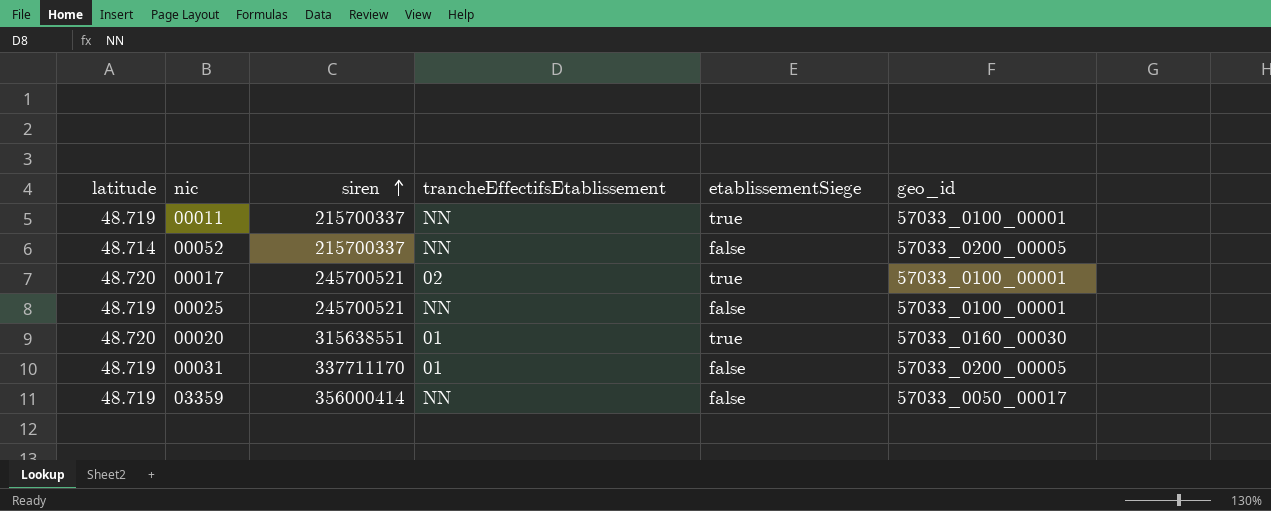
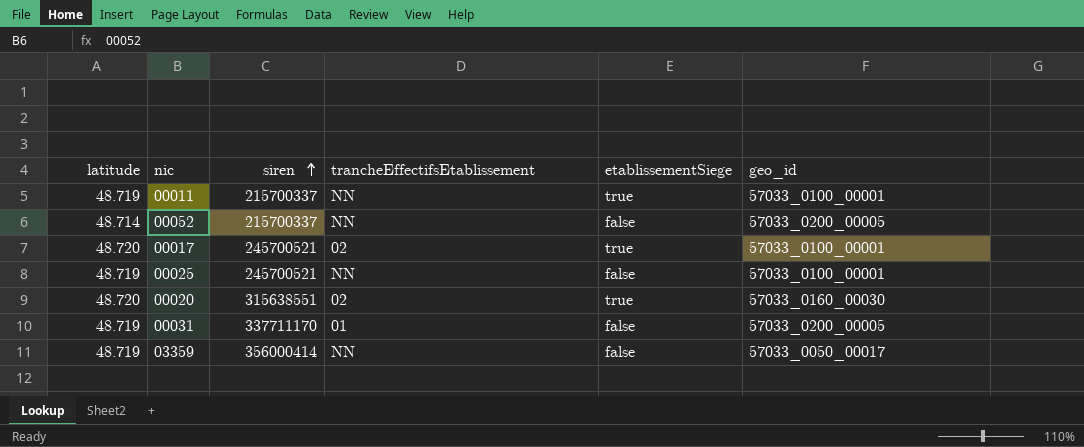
00020 | trancheEffectifsEtablissement: 01 -> 02

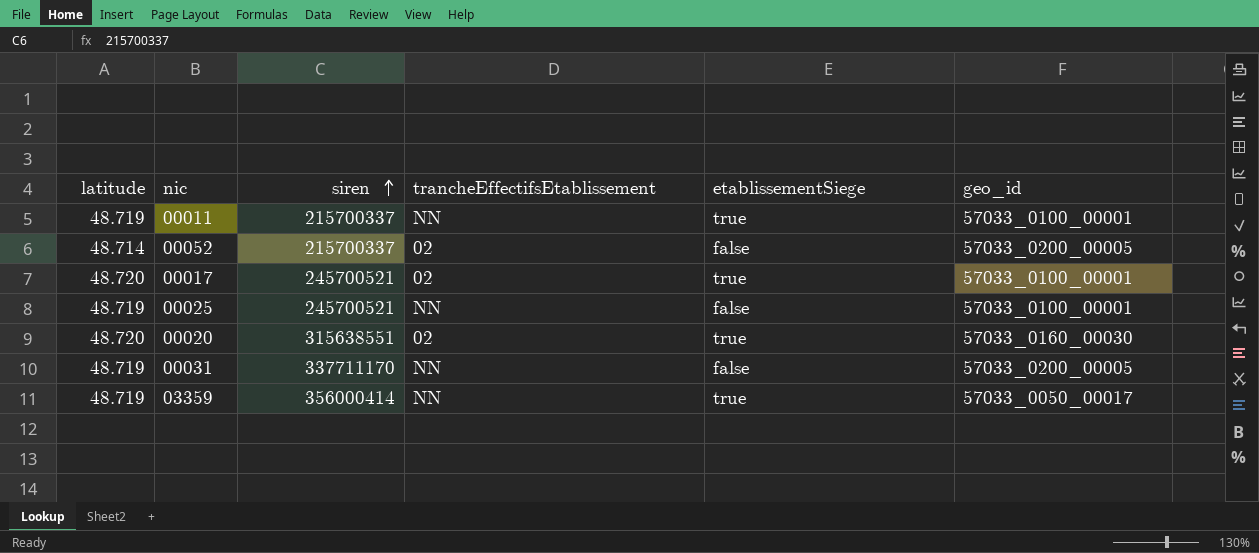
00052 | trancheEffectifsEtablissement: NN -> 02
00031 | trancheEffectifsEtablissement: 01 -> NN
03359 | etablissementSiege: false -> true

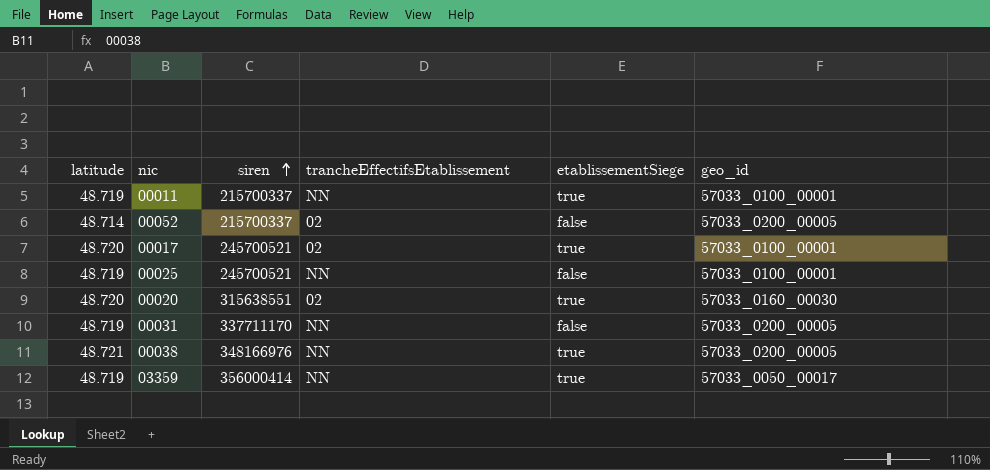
row 00038: none -> 48.721 | 348166976 | NN | true | 57033_0200_00005

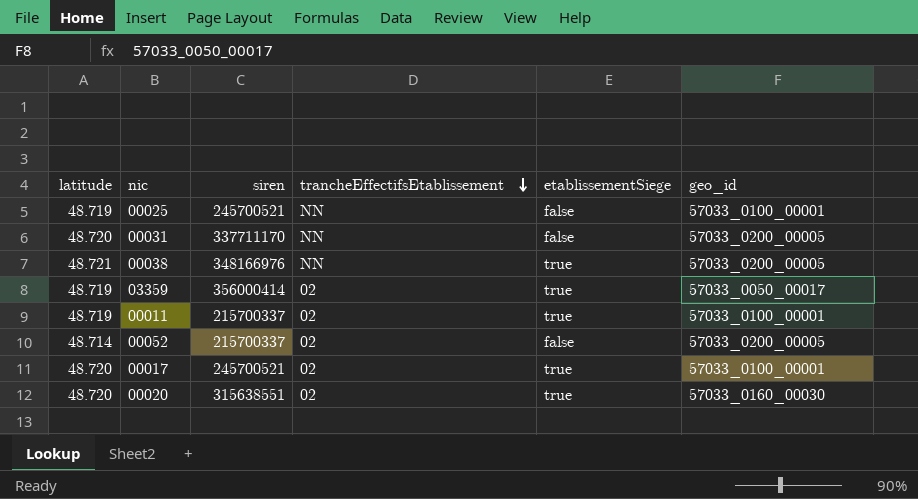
row order: siren ascending -> trancheEffectifsEtablissement descending
00031 | latitude: 48.719 -> 48.720
03359 | trancheEffectifsEtablissement: NN -> 02
00011 | trancheEffectifsEtablissement: NN -> 02

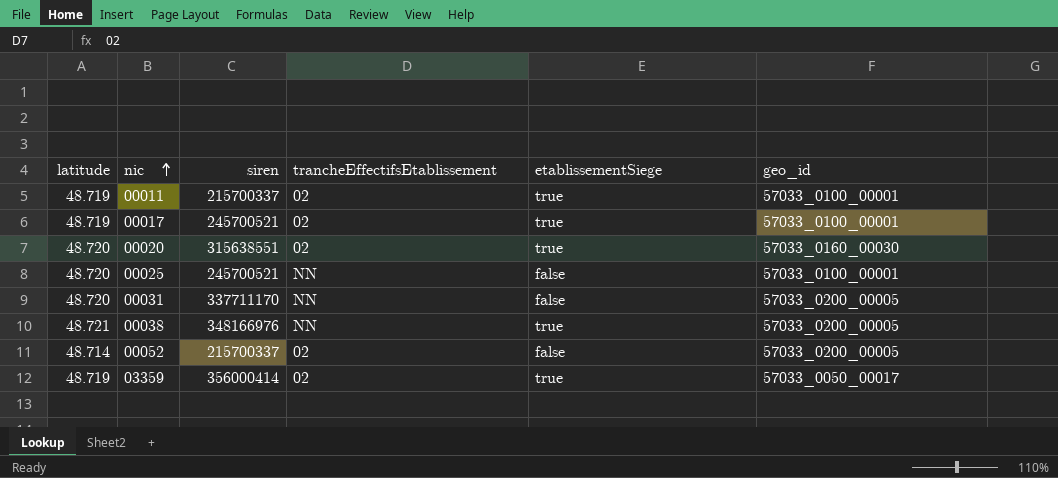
row order: trancheEffectifsEtablissement descending -> nic ascending
00017 | latitude: 48.720 -> 48.719
00025 | latitude: 48.719 -> 48.720

